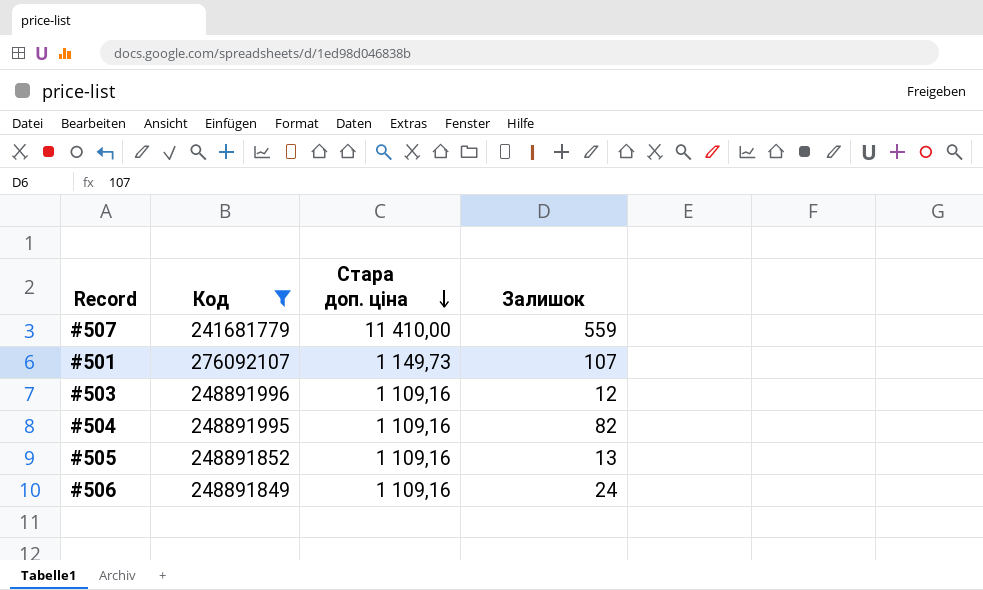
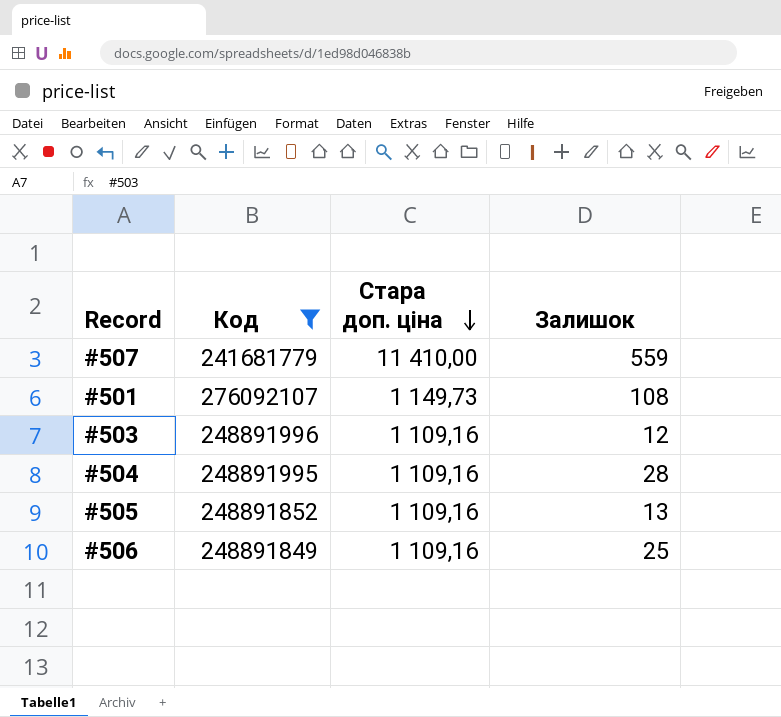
#501 | Залишок: 107 -> 108
#504 | Залишок: 82 -> 28
#506 | Залишок: 24 -> 25

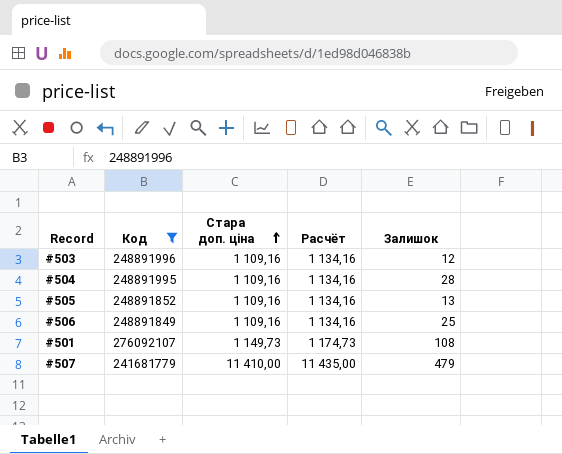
row order: Стара доп. ціна descending -> Стара доп. ціна ascending
column Расчёт | formula: none -> [Стара доп. ціна] + 25
#507 | Залишок: 559 -> 479

